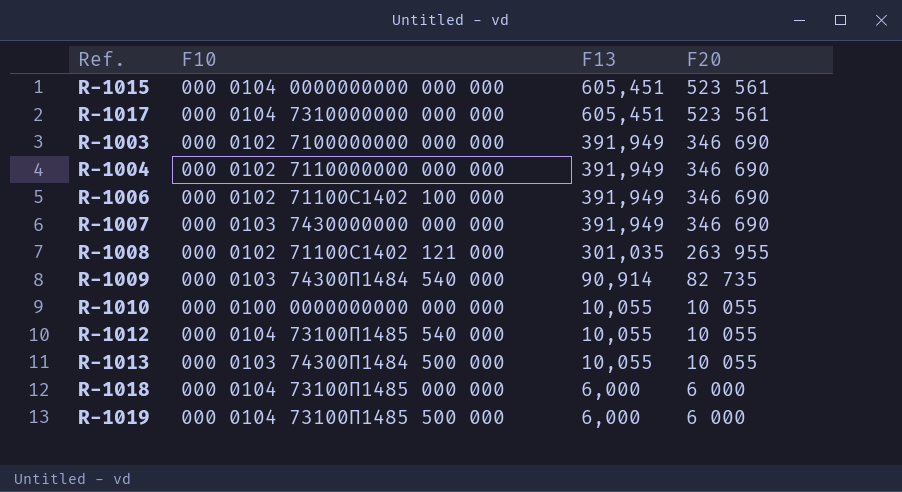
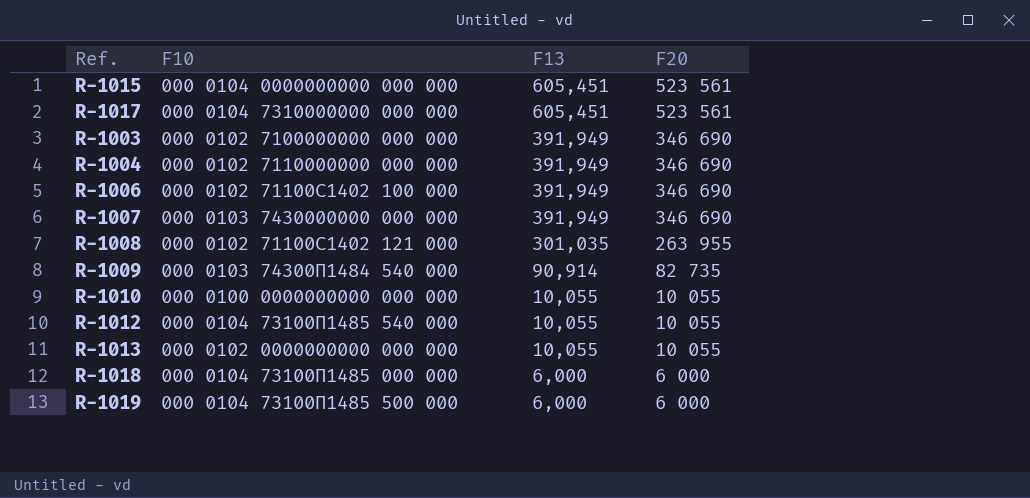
R-1013 | F10: 000 0103 74300П1484 500 000 -> 000 0102 0000000000 000 000

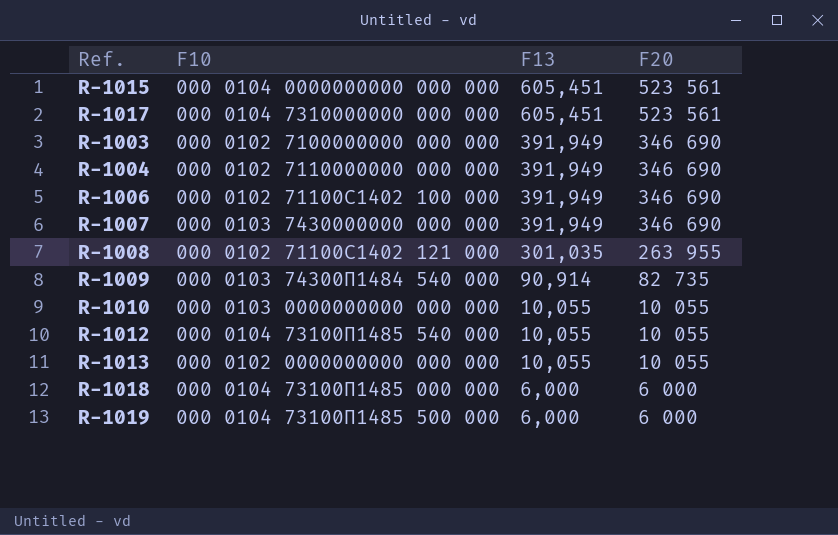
R-1010 | F10: 000 0100 0000000000 000 000 -> 000 0103 0000000000 000 000

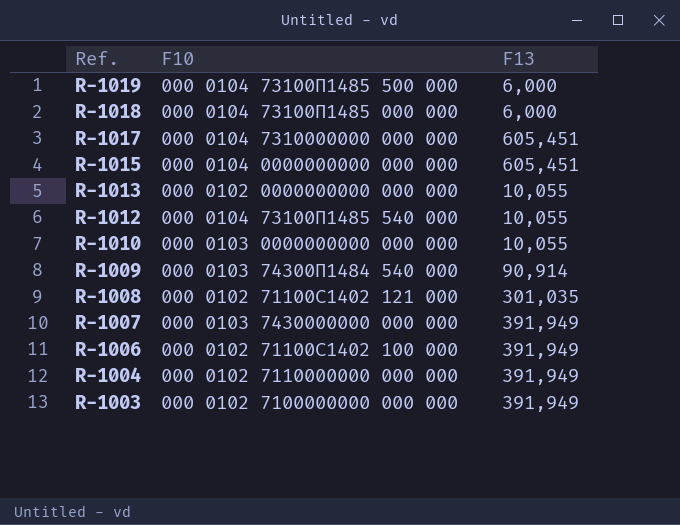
row order: F13 descending -> Ref. descending
column F20 | position: 4 -> none

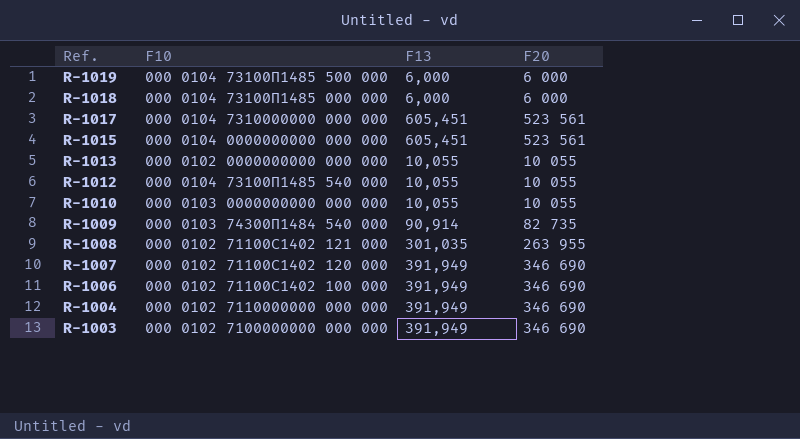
column F20 | position: none -> 4
R-1007 | F10: 000 0103 7430000000 000 000 -> 000 0102 71100С1402 120 000

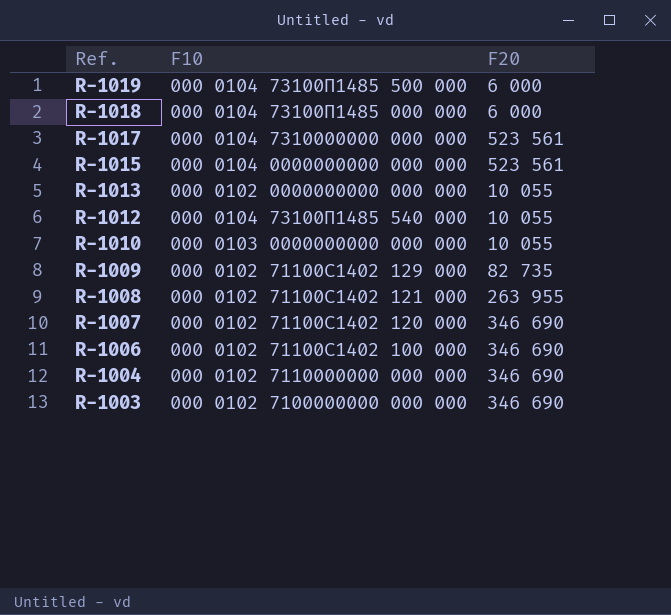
column F13 | position: 3 -> none
R-1009 | F10: 000 0103 74300П1484 540 000 -> 000 0102 71100С1402 129 000

